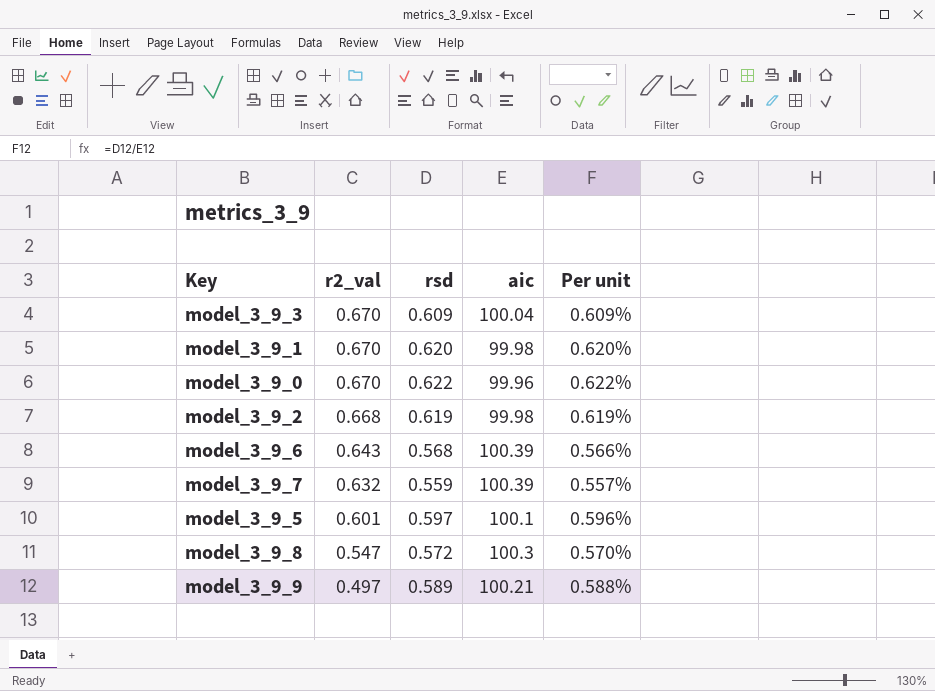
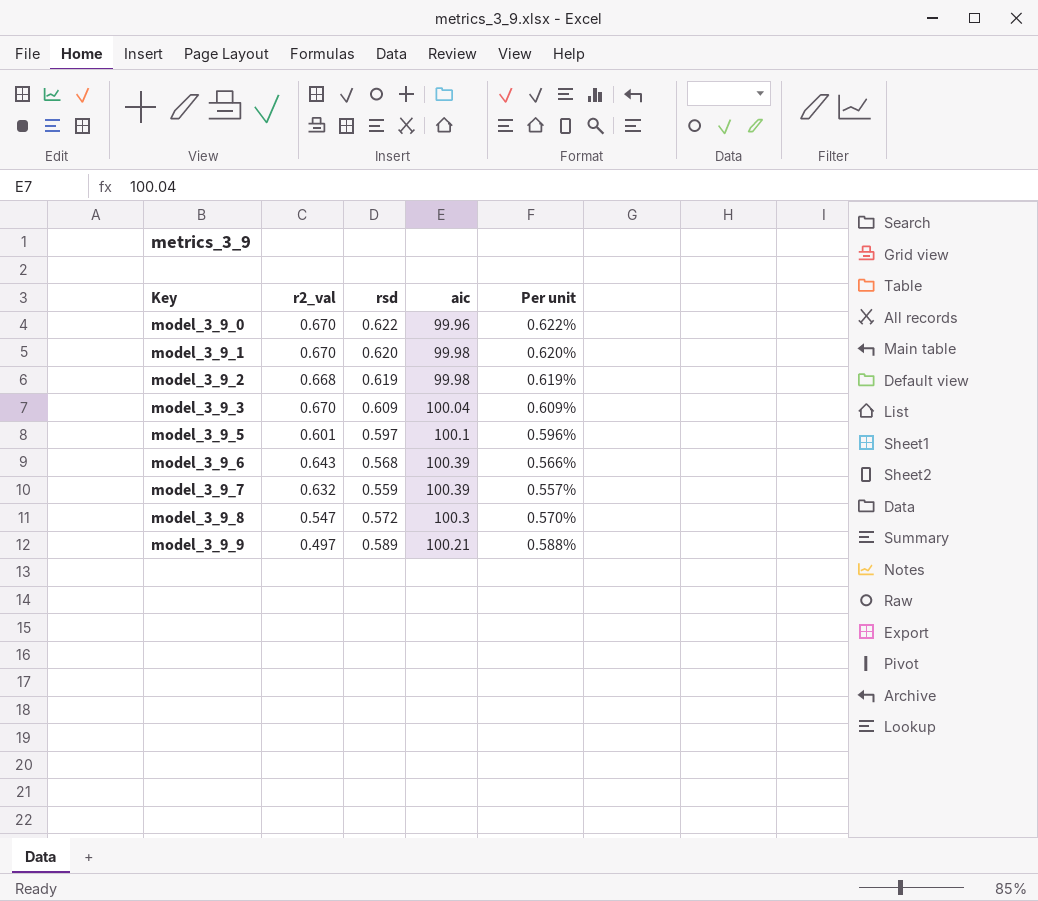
row order: r2_val descending -> Key ascending

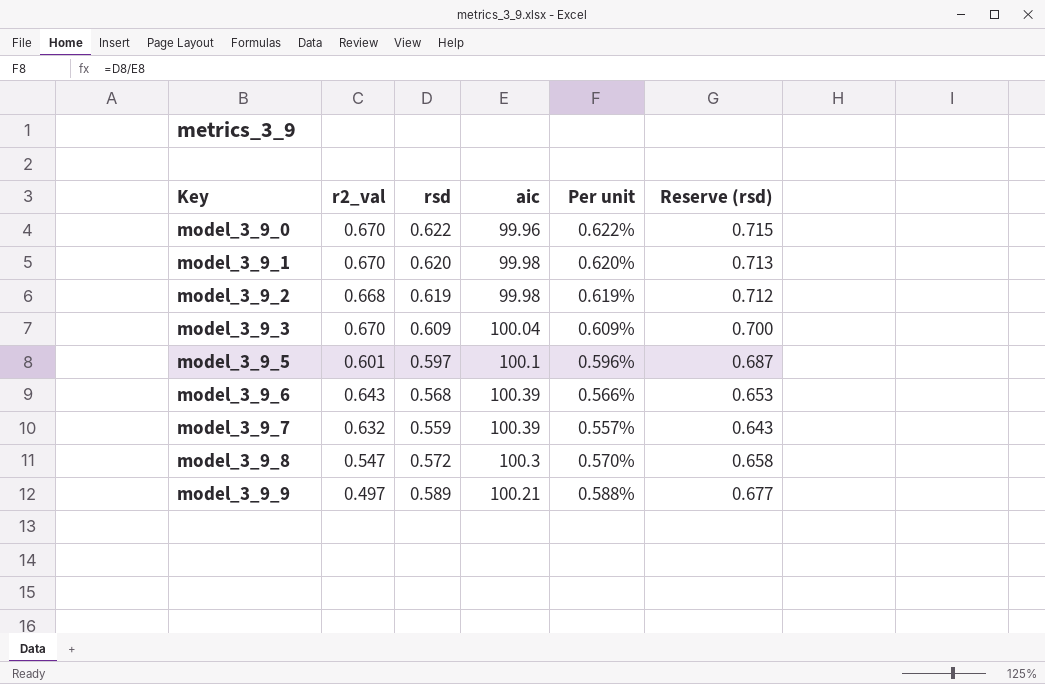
column Reserve (rsd) | formula: none -> [rsd] * 1.15

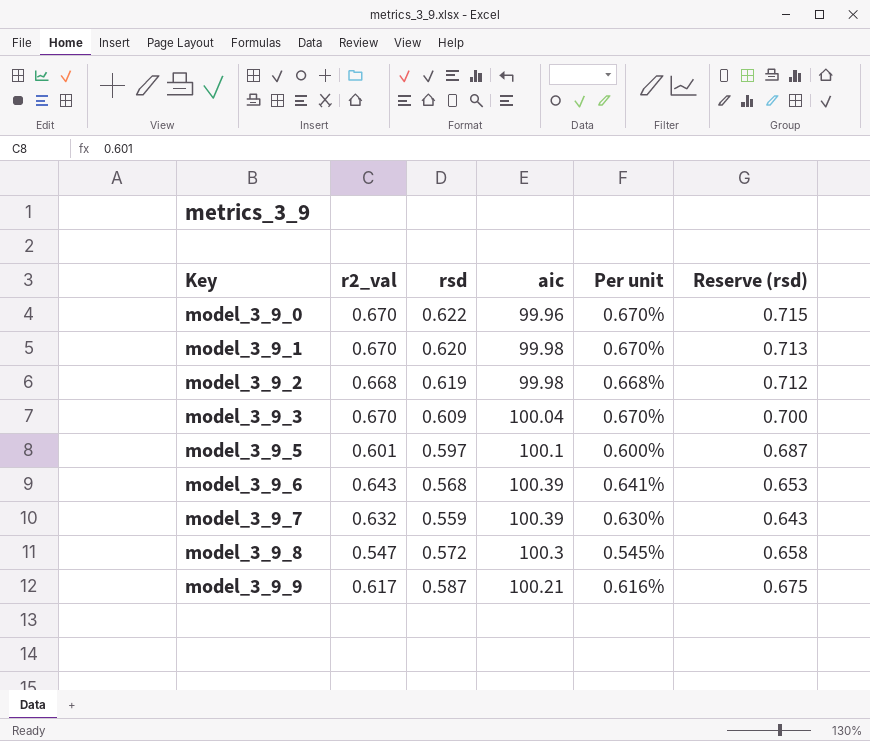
column Per unit | formula: [rsd] / [aic] -> [r2_val] / [aic]
model_3_9_9 | r2_val: 0.497 -> 0.617
model_3_9_9 | rsd: 0.589 -> 0.587
model_3_9_9 | Reserve (rsd): 0.677 -> 0.675

